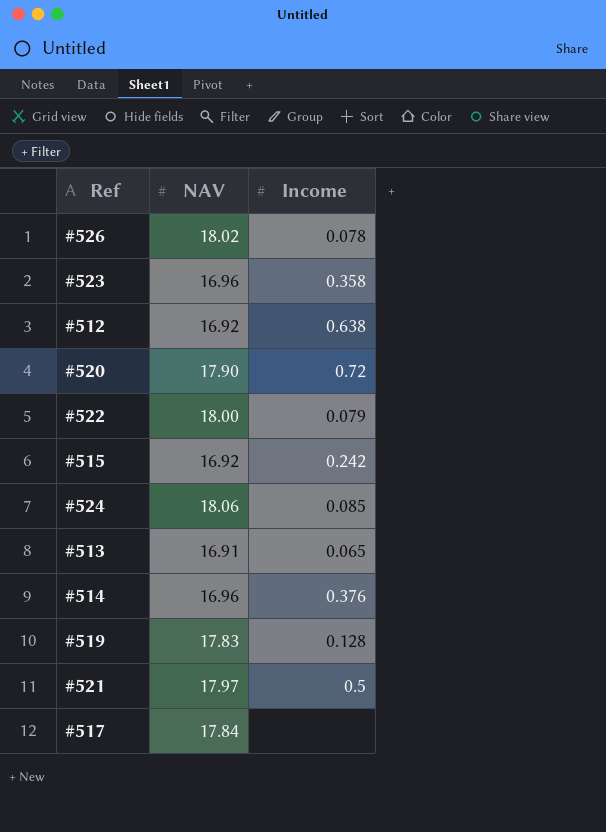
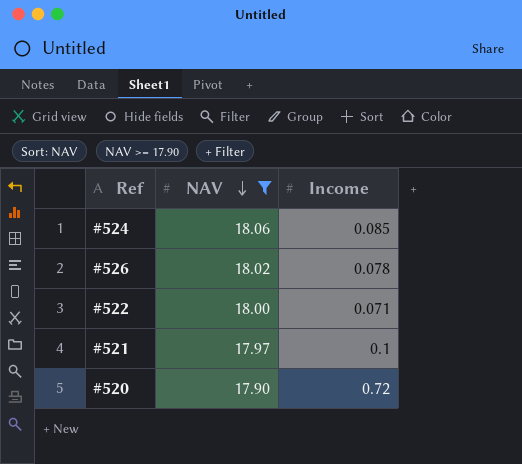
filter: none -> NAV >= 17.90
row order: none -> NAV descending
#522 | Income: 0.079 -> 0.071
#521 | Income: 0.5 -> 0.1

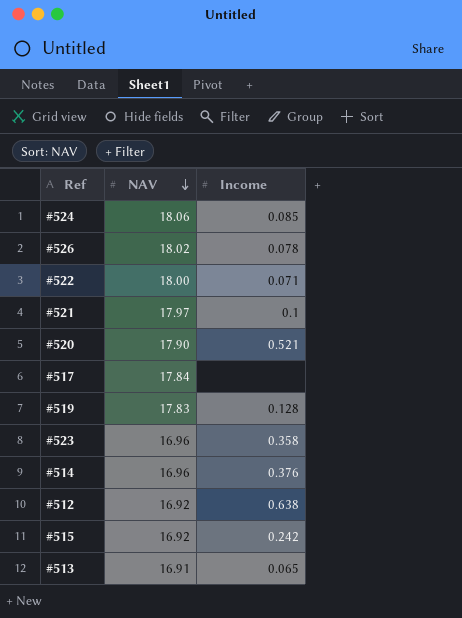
filter: NAV >= 17.90 -> none
#520 | Income: 0.72 -> 0.521

